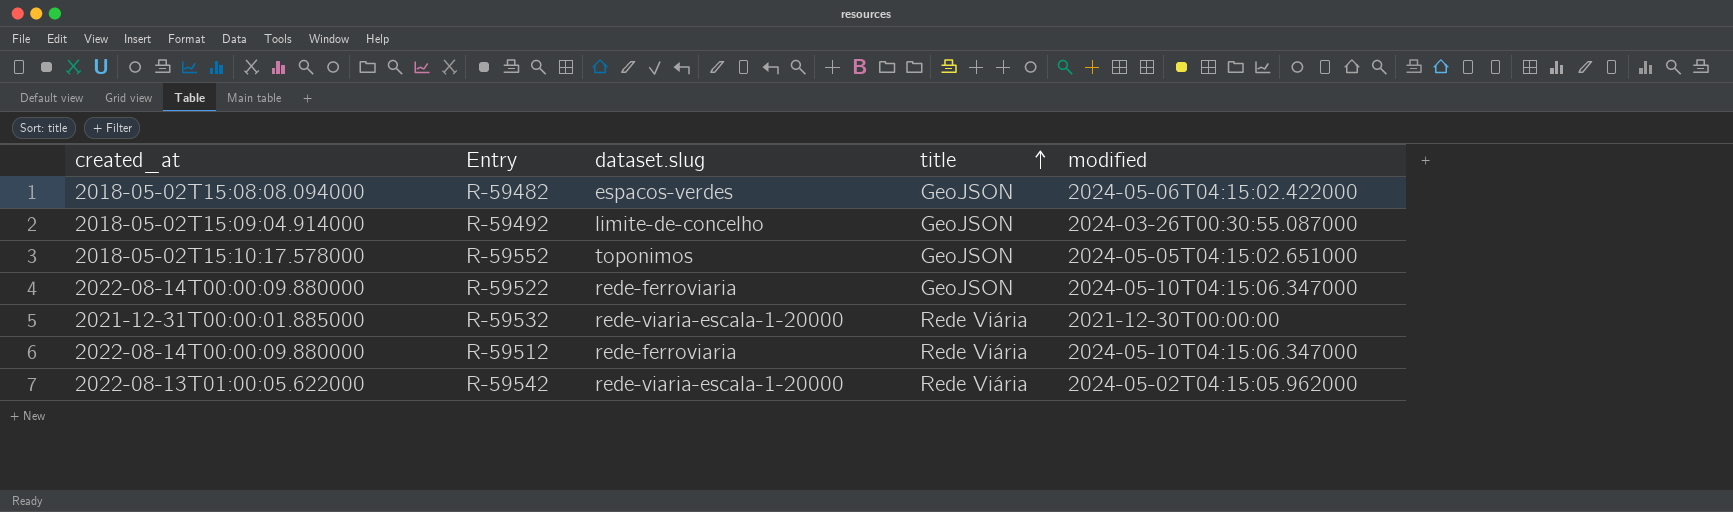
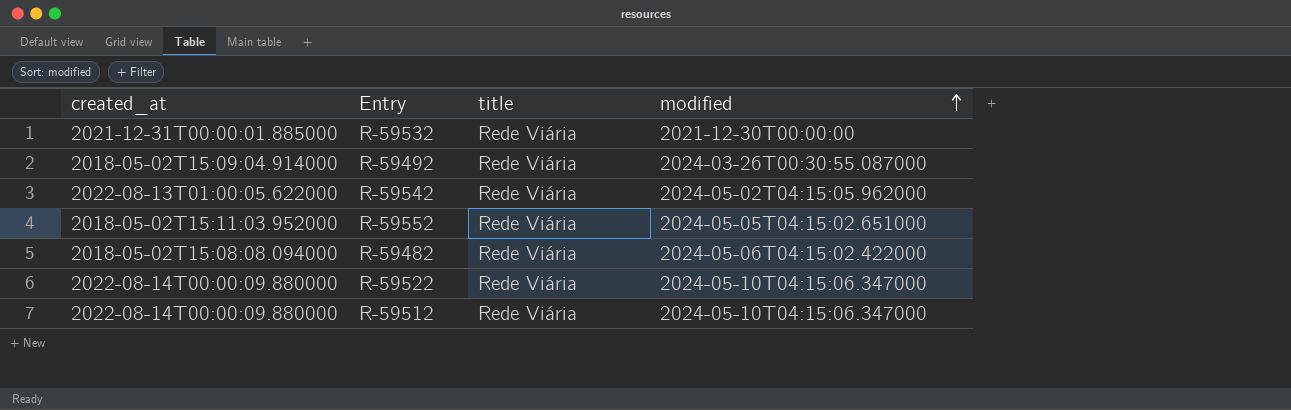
row order: title ascending -> modified ascending
column dataset.slug | position: 3 -> none
R-59492 | title: GeoJSON -> Rede Viária
R-59552 | created_at: 2018-05-02T15:10:17.578000 -> 2018-05-02T15:11:03.952000
R-59552 | title: GeoJSON -> Rede Viária
R-59482 | title: GeoJSON -> Rede Viária
R-59522 | title: GeoJSON -> Rede Viária

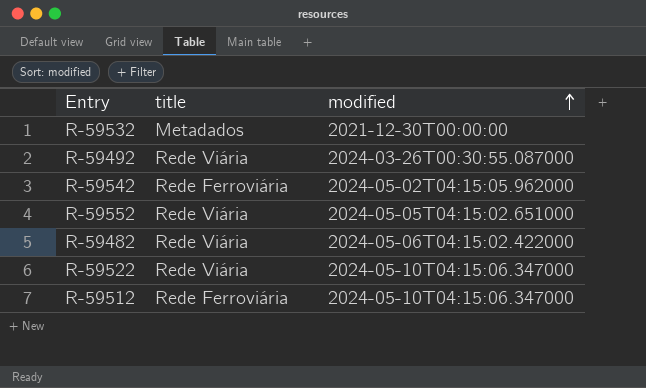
column created_at | position: 1 -> none
R-59532 | title: Rede Viária -> Metadados
R-59542 | title: Rede Viária -> Rede Ferroviária
R-59512 | title: Rede Viária -> Rede Ferroviária

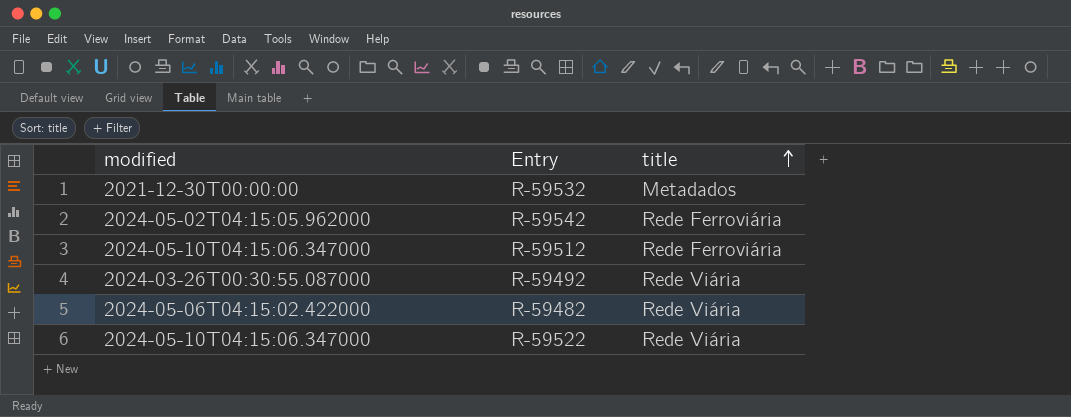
row order: modified ascending -> title ascending
column modified | position: 3 -> 1
row R-59552: Rede Viária | 2024-05-05T04:15:02.651000 -> none

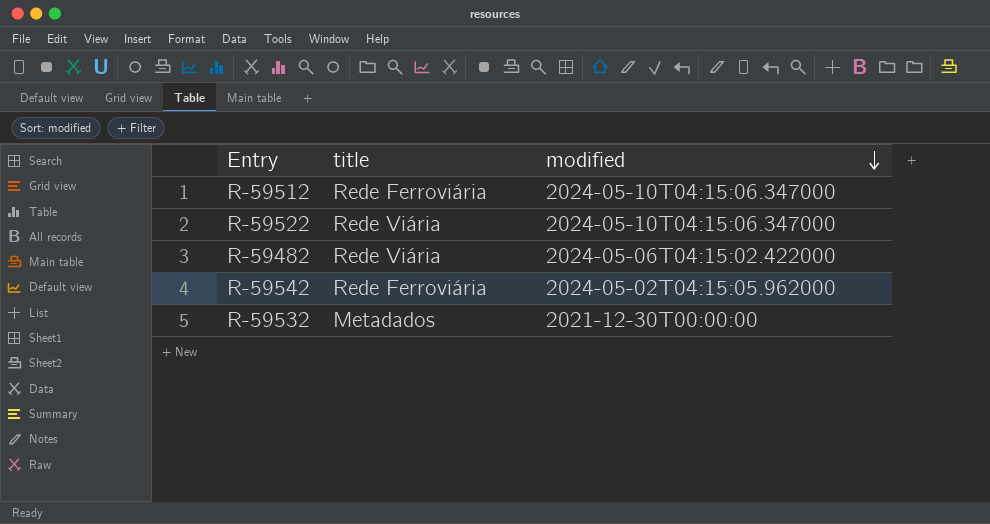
row order: title ascending -> modified descending
column modified | position: 1 -> 3
row R-59492: 2024-03-26T00:30:55.087000 | Rede Viária -> none

